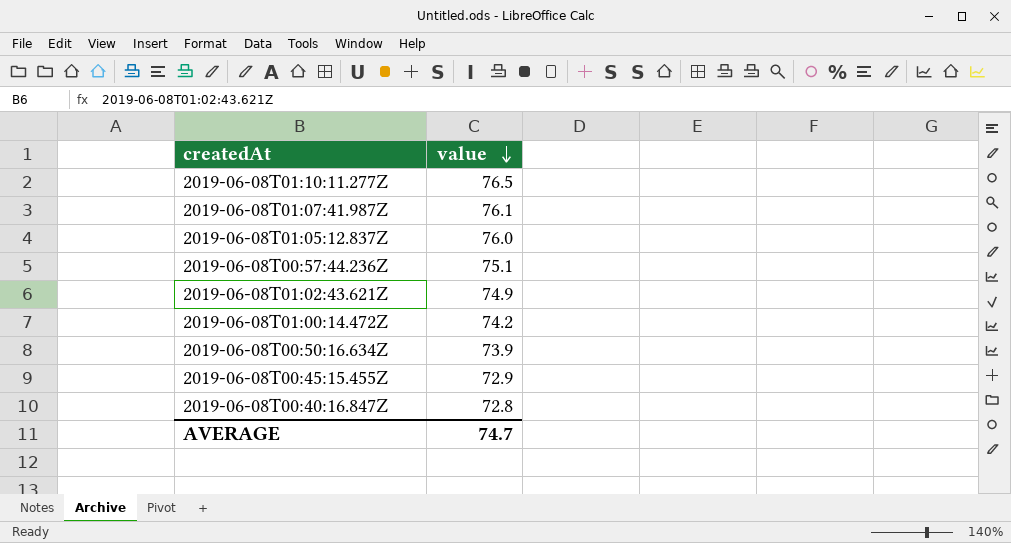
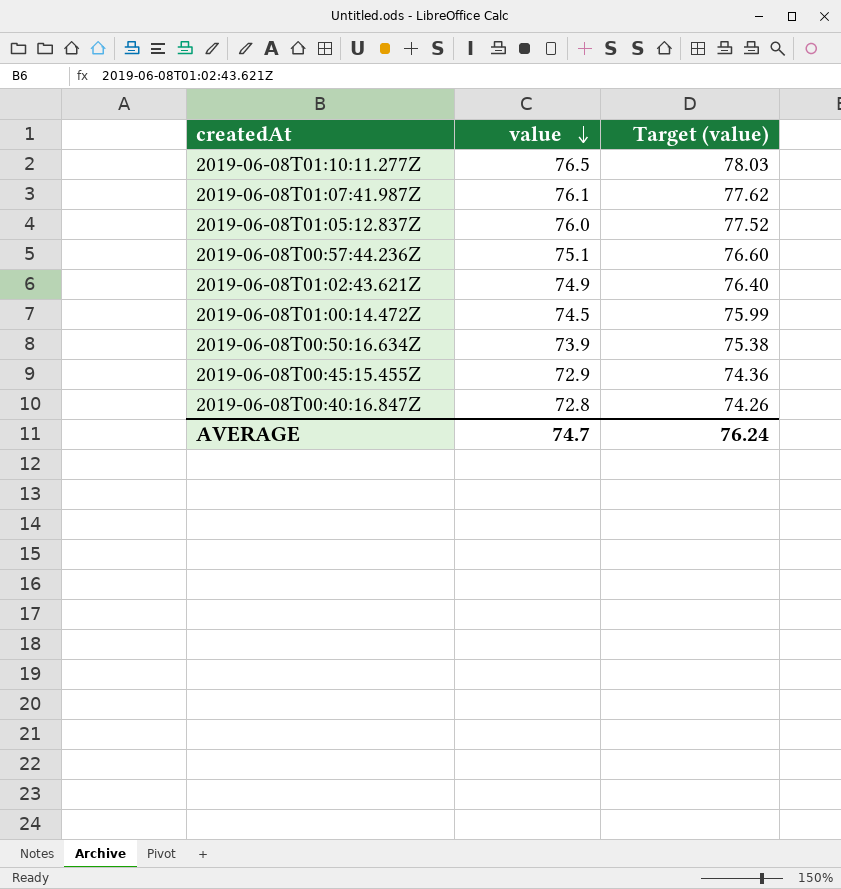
column Target (value) | formula: none -> [value] * 1.02
2019-06-08T01:00:14.472Z | value: 74.2 -> 74.5

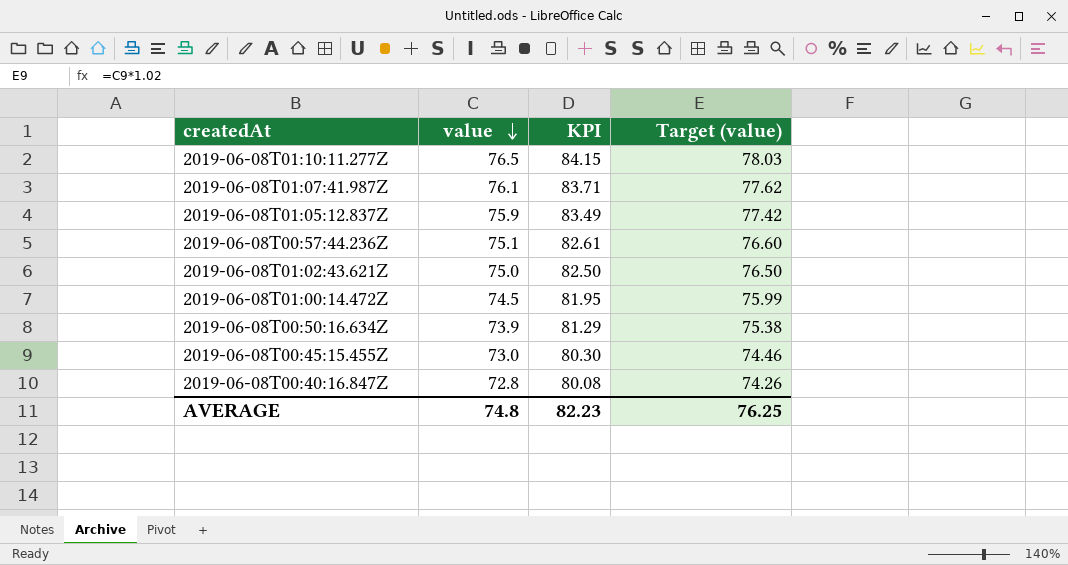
column KPI | formula: none -> [value] * 1.1
2019-06-08T01:05:12.837Z | value: 76.0 -> 75.9
2019-06-08T01:05:12.837Z | Target (value): 77.52 -> 77.42
2019-06-08T01:02:43.621Z | value: 74.9 -> 75.0
2019-06-08T01:02:43.621Z | Target (value): 76.40 -> 76.50
2019-06-08T00:45:15.455Z | value: 72.9 -> 73.0
2019-06-08T00:45:15.455Z | Target (value): 74.36 -> 74.46
AVERAGE | value: 74.7 -> 74.8
AVERAGE | Target (value): 76.24 -> 76.25

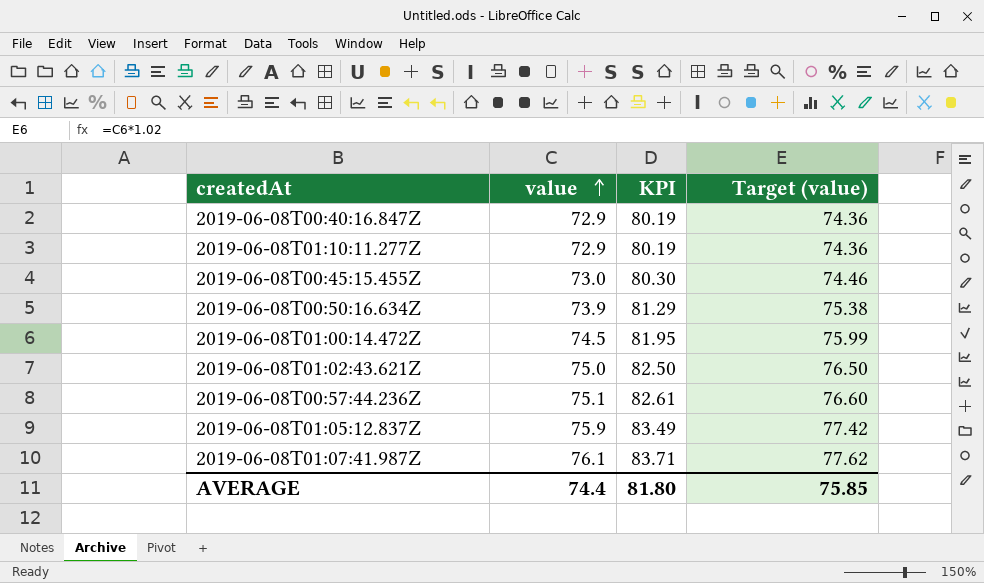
row order: value descending -> value ascending
2019-06-08T00:40:16.847Z | value: 72.8 -> 72.9
2019-06-08T00:40:16.847Z | KPI: 80.08 -> 80.19
2019-06-08T00:40:16.847Z | Target (value): 74.26 -> 74.36
2019-06-08T01:10:11.277Z | value: 76.5 -> 72.9
2019-06-08T01:10:11.277Z | KPI: 84.15 -> 80.19
2019-06-08T01:10:11.277Z | Target (value): 78.03 -> 74.36
AVERAGE | value: 74.8 -> 74.4
AVERAGE | KPI: 82.23 -> 81.80
AVERAGE | Target (value): 76.25 -> 75.85

